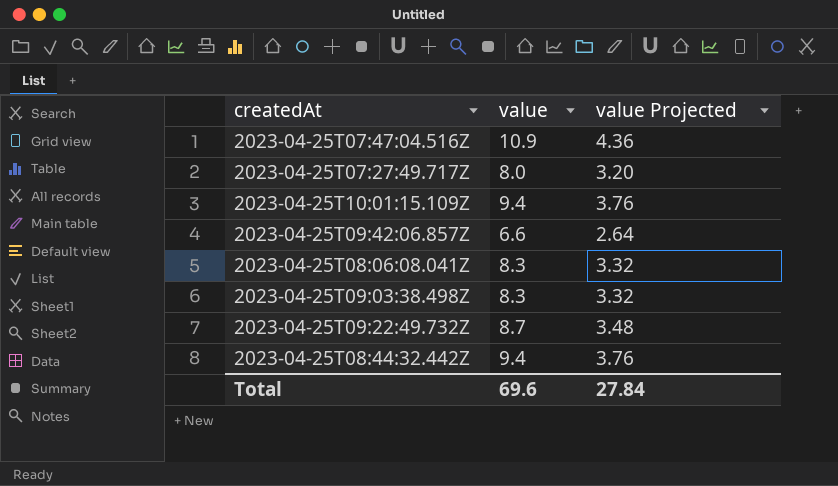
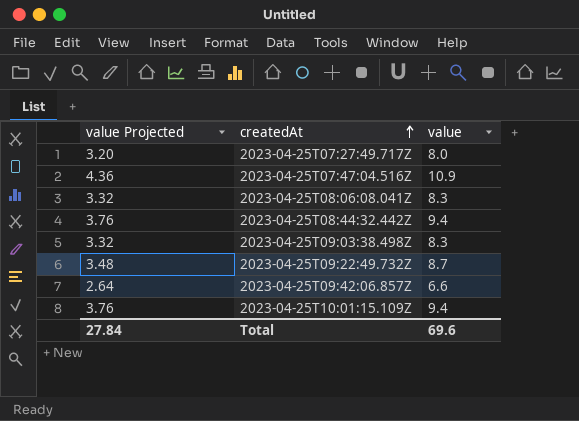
row order: none -> createdAt ascending
column value Projected | position: 3 -> 1

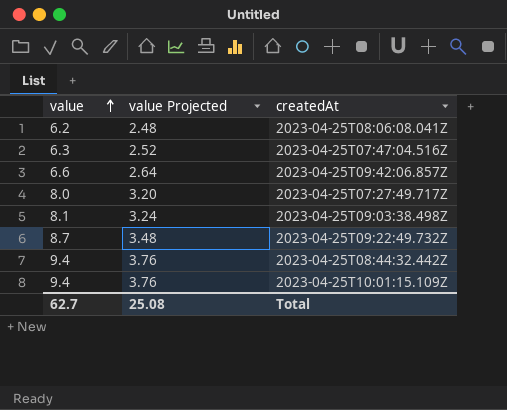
row order: createdAt ascending -> value ascending
column value | position: 3 -> 1
2023-04-25T08:06:08.041Z | value: 8.3 -> 6.2
2023-04-25T08:06:08.041Z | value Projected: 3.32 -> 2.48
2023-04-25T07:47:04.516Z | value: 10.9 -> 6.3
2023-04-25T07:47:04.516Z | value Projected: 4.36 -> 2.52
2023-04-25T09:03:38.498Z | value: 8.3 -> 8.1
2023-04-25T09:03:38.498Z | value Projected: 3.32 -> 3.24
Total | value: 69.6 -> 62.7
Total | value Projected: 27.84 -> 25.08

